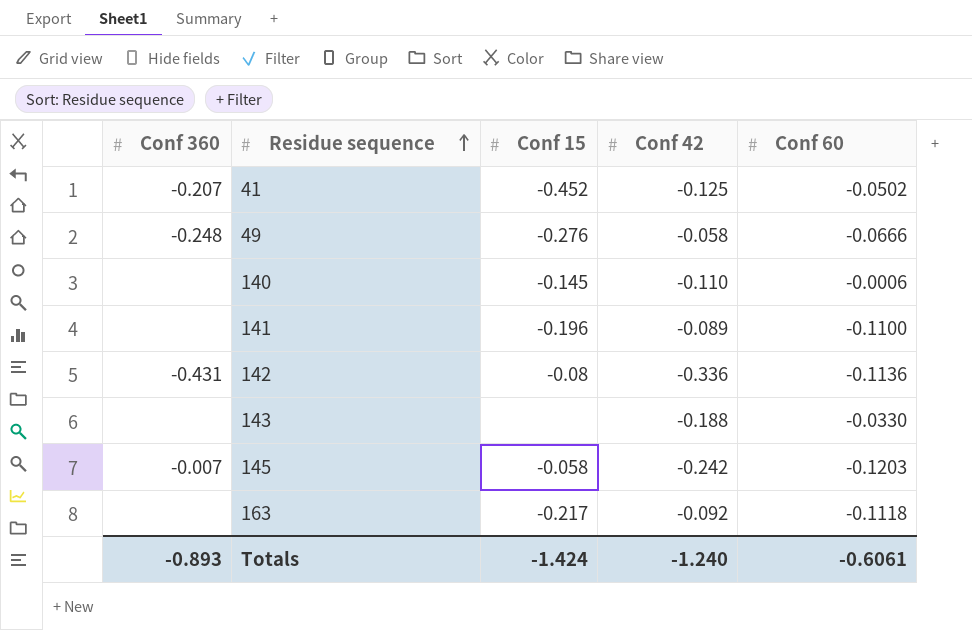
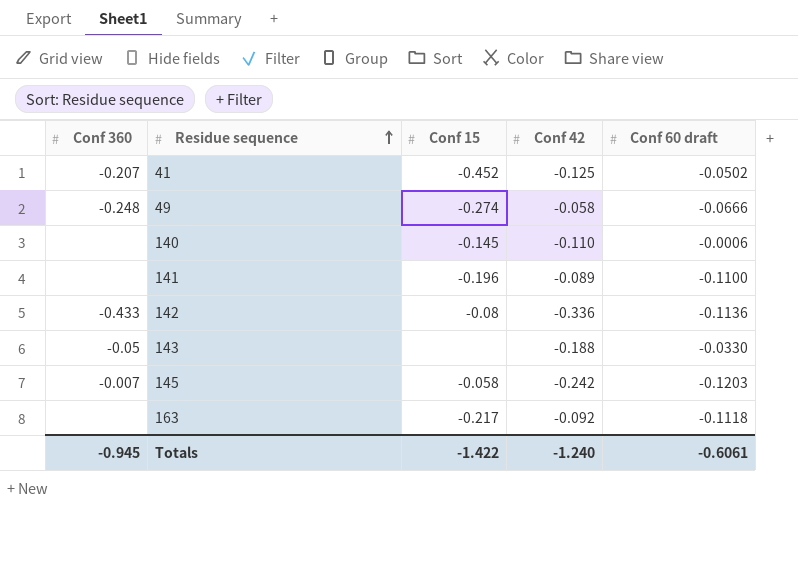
column name: Conf 60 -> Conf 60 draft
49 | Conf 15: -0.276 -> -0.274
142 | Conf 360: -0.431 -> -0.433
143 | Conf 360: none -> -0.05
Totals | Conf 360: -0.893 -> -0.945
Totals | Conf 15: -1.424 -> -1.422

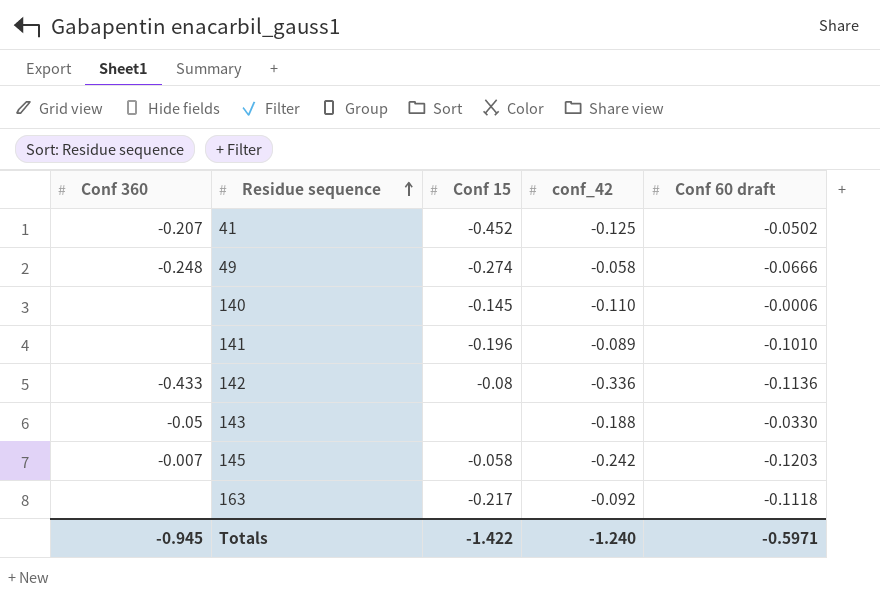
column name: Conf 42 -> conf_42
141 | Conf 60 draft: -0.1100 -> -0.1010
Totals | Conf 60 draft: -0.6061 -> -0.5971

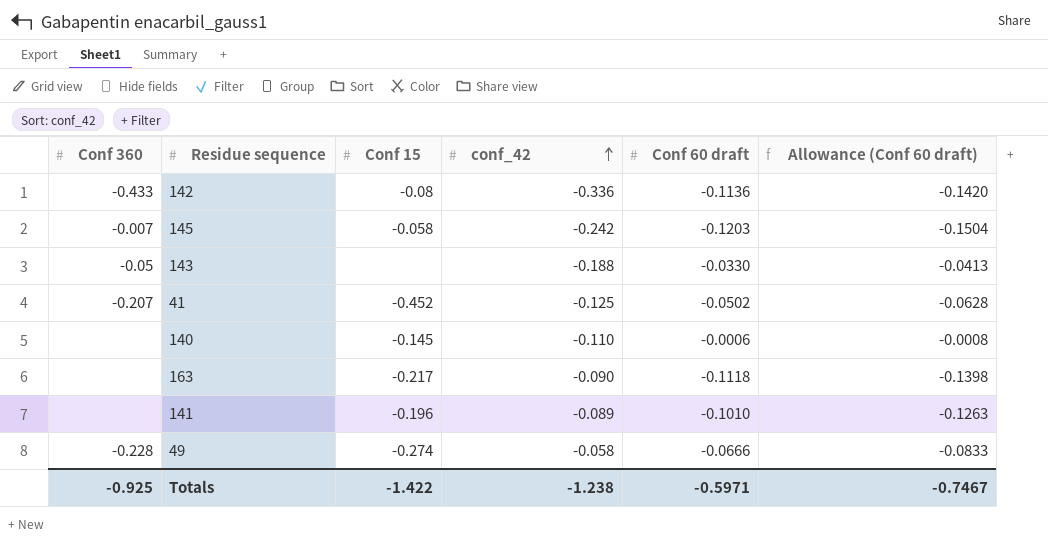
row order: Residue sequence ascending -> conf_42 ascending
column Allowance (Conf 60 draft) | formula: none -> [Conf 60 draft] * 1.25
163 | conf_42: -0.092 -> -0.090
49 | Conf 360: -0.248 -> -0.228
Totals | Conf 360: -0.945 -> -0.925
Totals | conf_42: -1.240 -> -1.238

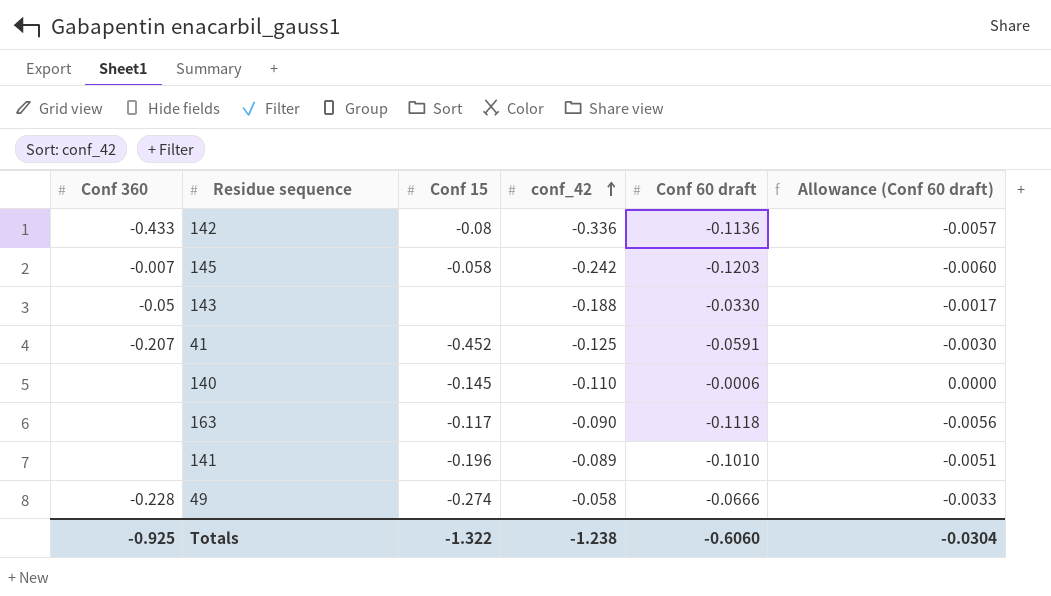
column Allowance (Conf 60 draft) | formula: [Conf 60 draft] * 1.25 -> [Conf 60 draft] * 0.05
41 | Conf 60 draft: -0.0502 -> -0.0591
163 | Conf 15: -0.217 -> -0.117
Totals | Conf 15: -1.422 -> -1.322
Totals | Conf 60 draft: -0.5971 -> -0.6060
Totals | Allowance (Conf 60 draft): -0.7467 -> -0.0304

